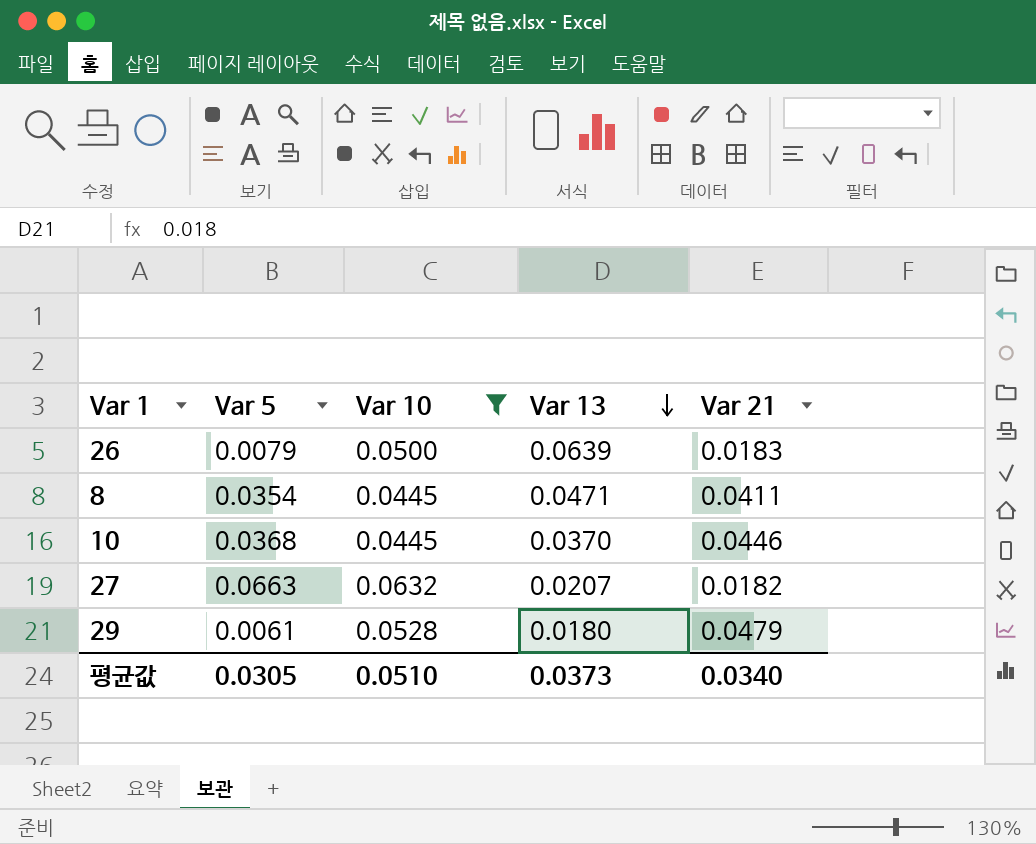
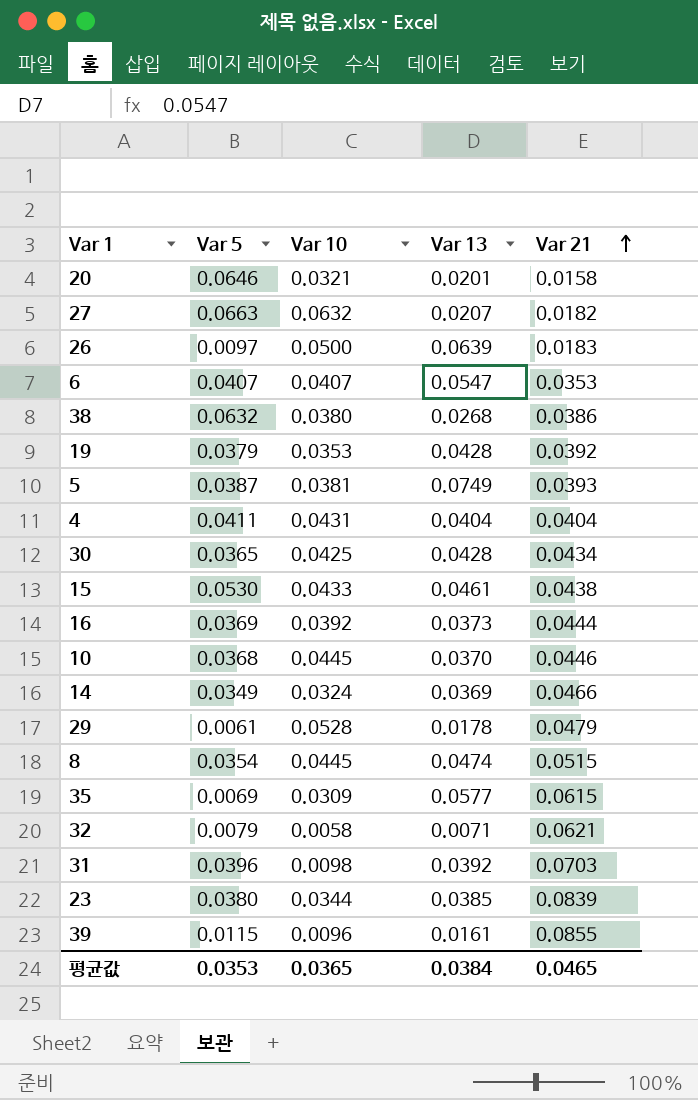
filter: Var 10 >= 0.0445 -> none
row order: Var 13 descending -> Var 21 ascending
26 | Var 5: 0.0079 -> 0.0097
29 | Var 13: 0.0180 -> 0.0178
8 | Var 13: 0.0471 -> 0.0474
8 | Var 21: 0.0411 -> 0.0515
평균값 | Var 5: 0.0305 -> 0.0353
평균값 | Var 10: 0.0510 -> 0.0365
평균값 | Var 13: 0.0373 -> 0.0384
평균값 | Var 21: 0.0340 -> 0.0465

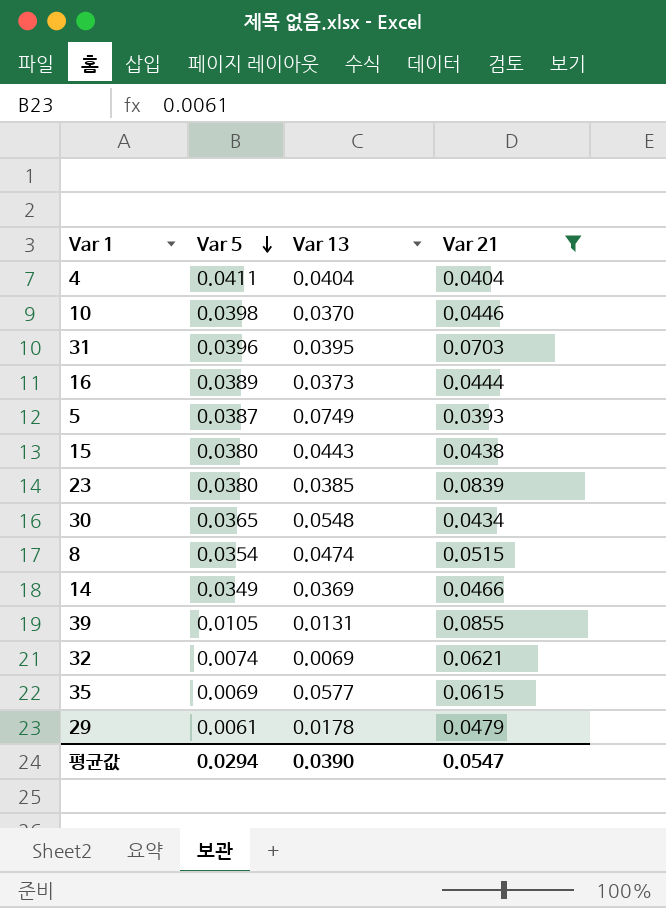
filter: none -> Var 21 >= 0.0393
row order: Var 21 ascending -> Var 5 descending
column Var 10 | position: 3 -> none
10 | Var 5: 0.0368 -> 0.0398
31 | Var 13: 0.0392 -> 0.0395
16 | Var 5: 0.0369 -> 0.0389
15 | Var 5: 0.0530 -> 0.0380
15 | Var 13: 0.0461 -> 0.0443
30 | Var 13: 0.0428 -> 0.0548
39 | Var 5: 0.0115 -> 0.0105
39 | Var 13: 0.0161 -> 0.0131
32 | Var 5: 0.0079 -> 0.0074
32 | Var 13: 0.0071 -> 0.0069
평균값 | Var 5: 0.0353 -> 0.0294
평균값 | Var 13: 0.0384 -> 0.0390
평균값 | Var 21: 0.0465 -> 0.0547

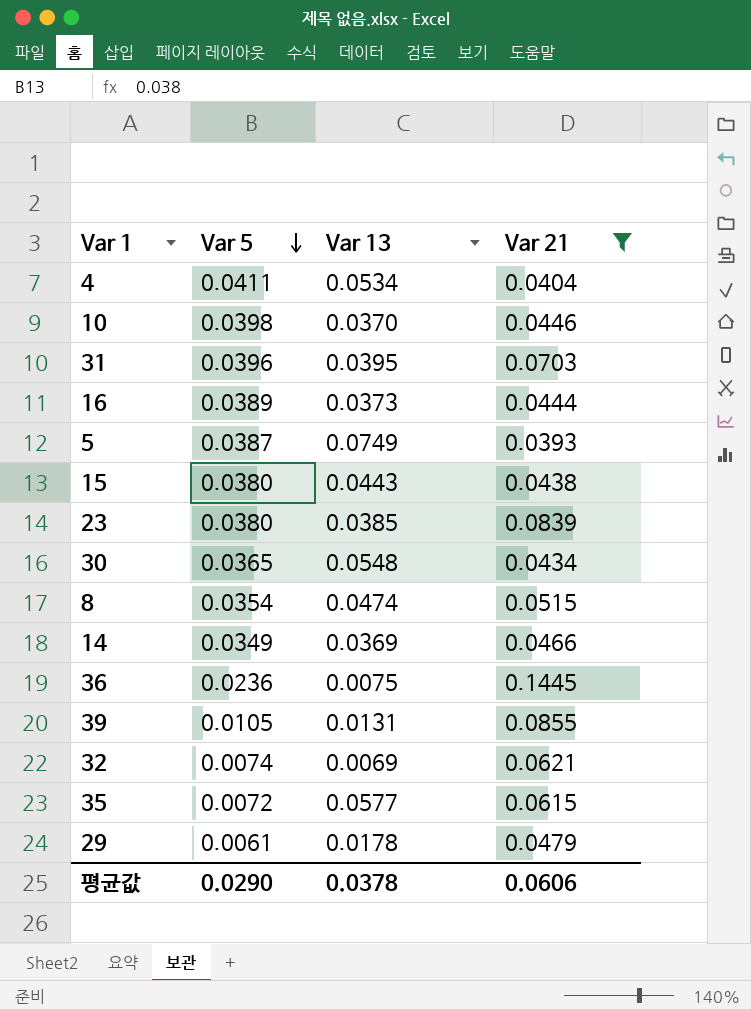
4 | Var 13: 0.0404 -> 0.0534
row 36: none -> 0.0236 | 0.0075 | 0.1445
35 | Var 5: 0.0069 -> 0.0072
평균값 | Var 5: 0.0294 -> 0.0290
평균값 | Var 13: 0.0390 -> 0.0378
평균값 | Var 21: 0.0547 -> 0.0606

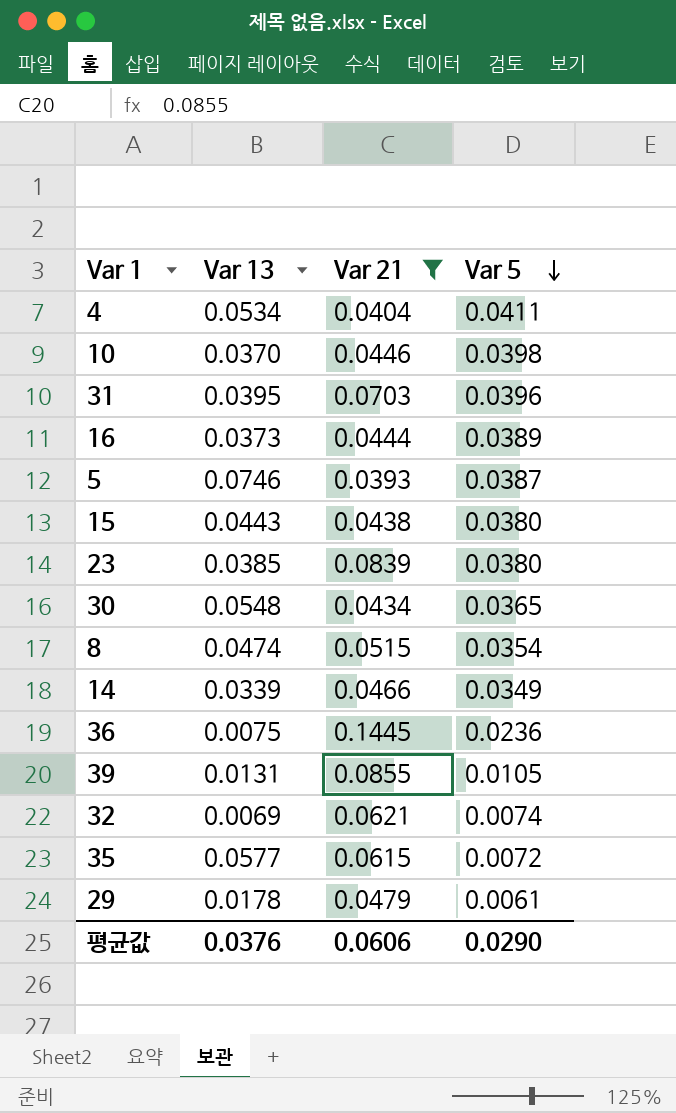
column Var 5 | position: 2 -> 4
5 | Var 13: 0.0749 -> 0.0746
14 | Var 13: 0.0369 -> 0.0339
평균값 | Var 13: 0.0378 -> 0.0376

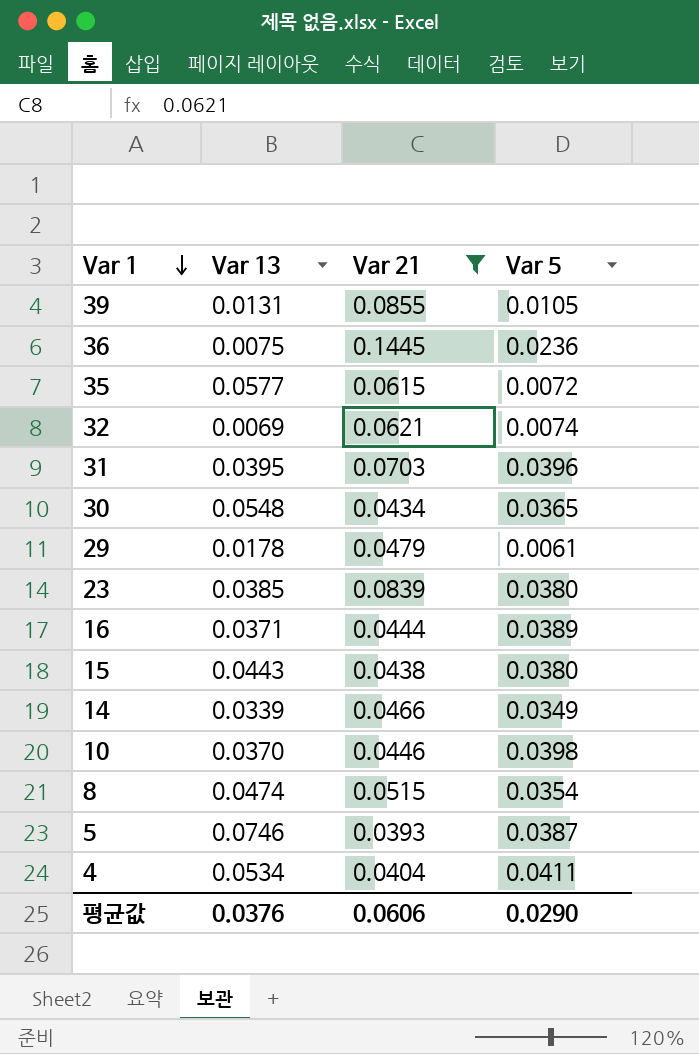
row order: Var 5 descending -> Var 1 descending
16 | Var 13: 0.0373 -> 0.0371

